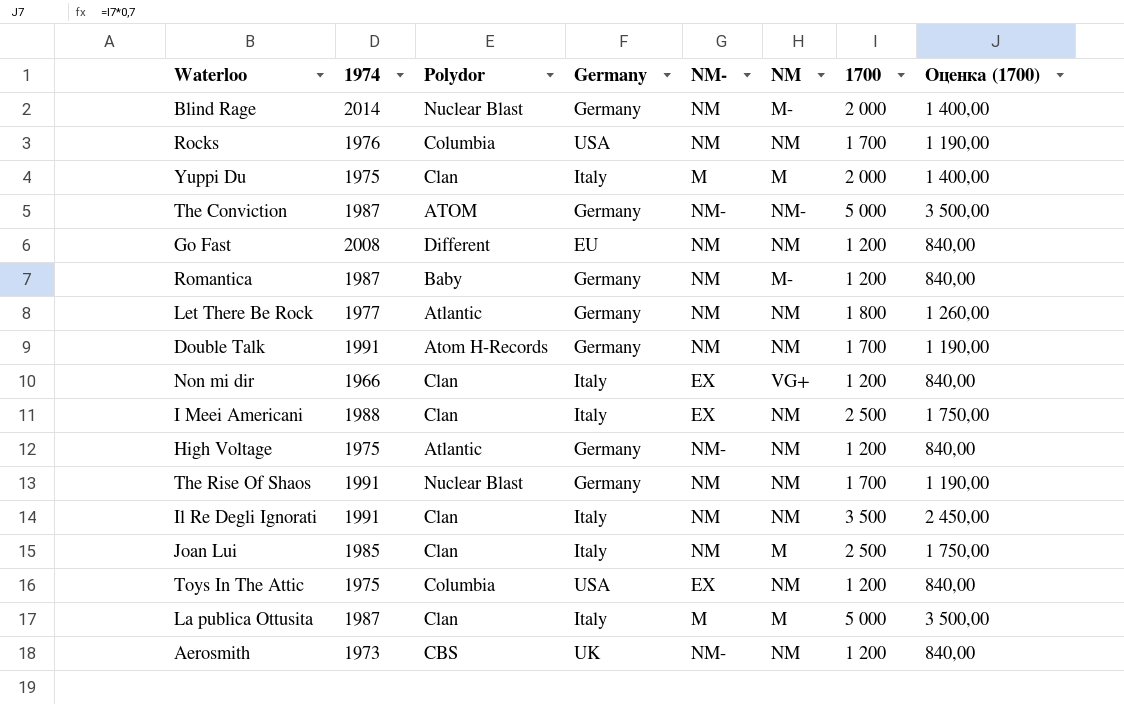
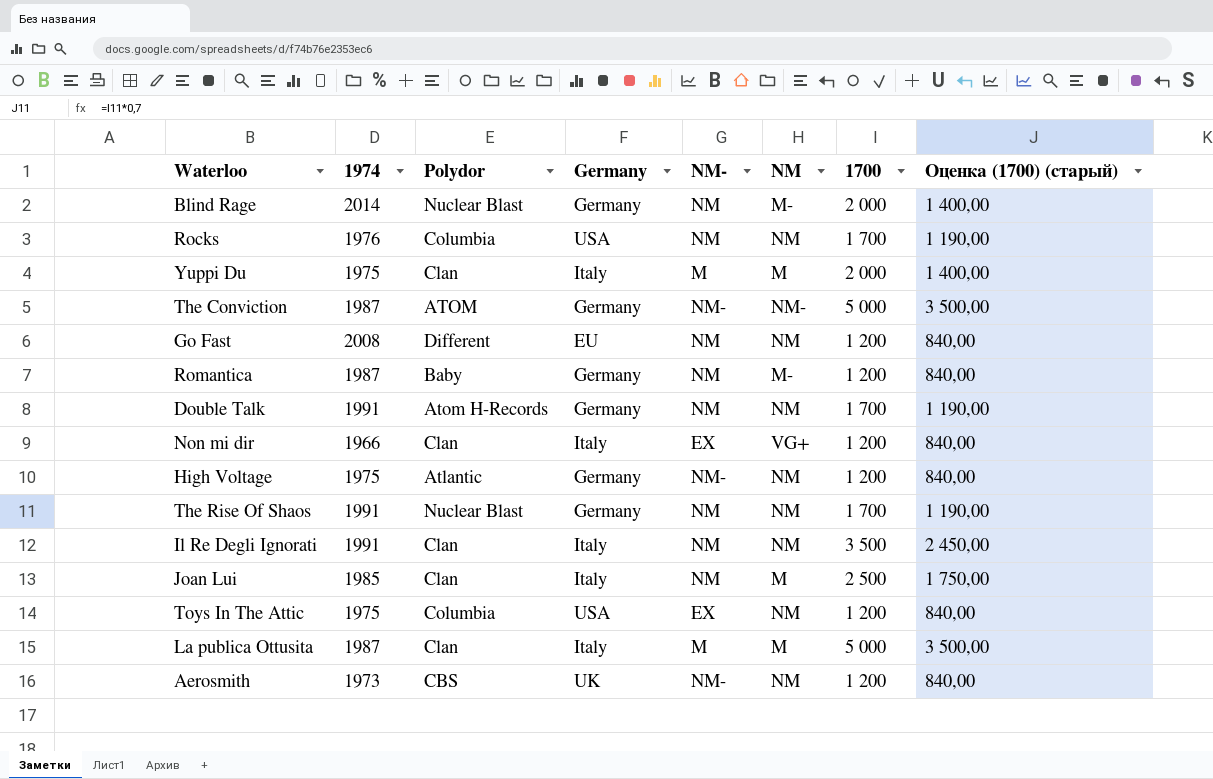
column name: Оценка (1700) -> Оценка (1700) (старый)
row Let There Be Rock: 1977 | Atlantic | Germany | NM | NM | 1 800 | 1 260,00 -> none
row I Meei Americani: 1988 | Clan | Italy | EX | NM | 2 500 | 1 750,00 -> none

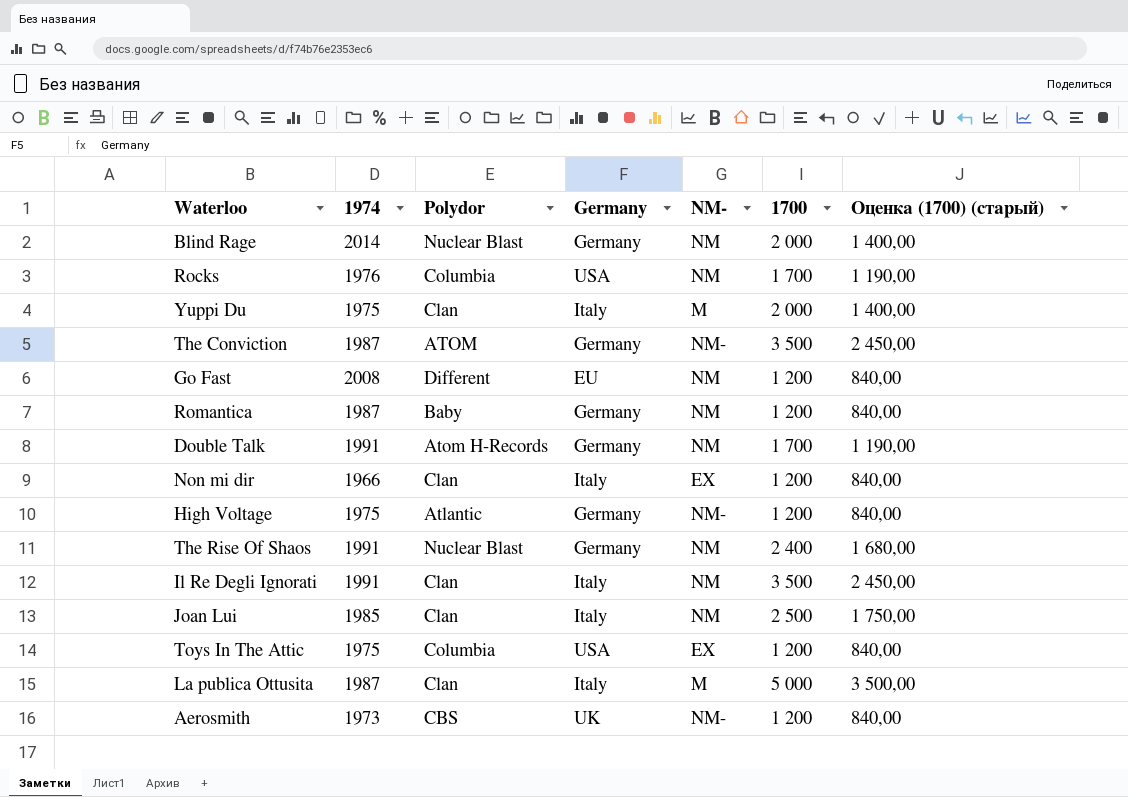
column NM | position: 6 -> none
The Conviction | 1700: 5 000 -> 3 500
The Conviction | Оценка (1700) (старый): 3 500,00 -> 2 450,00
The Rise Of Shaos | 1700: 1 700 -> 2 400
The Rise Of Shaos | Оценка (1700) (старый): 1 190,00 -> 1 680,00

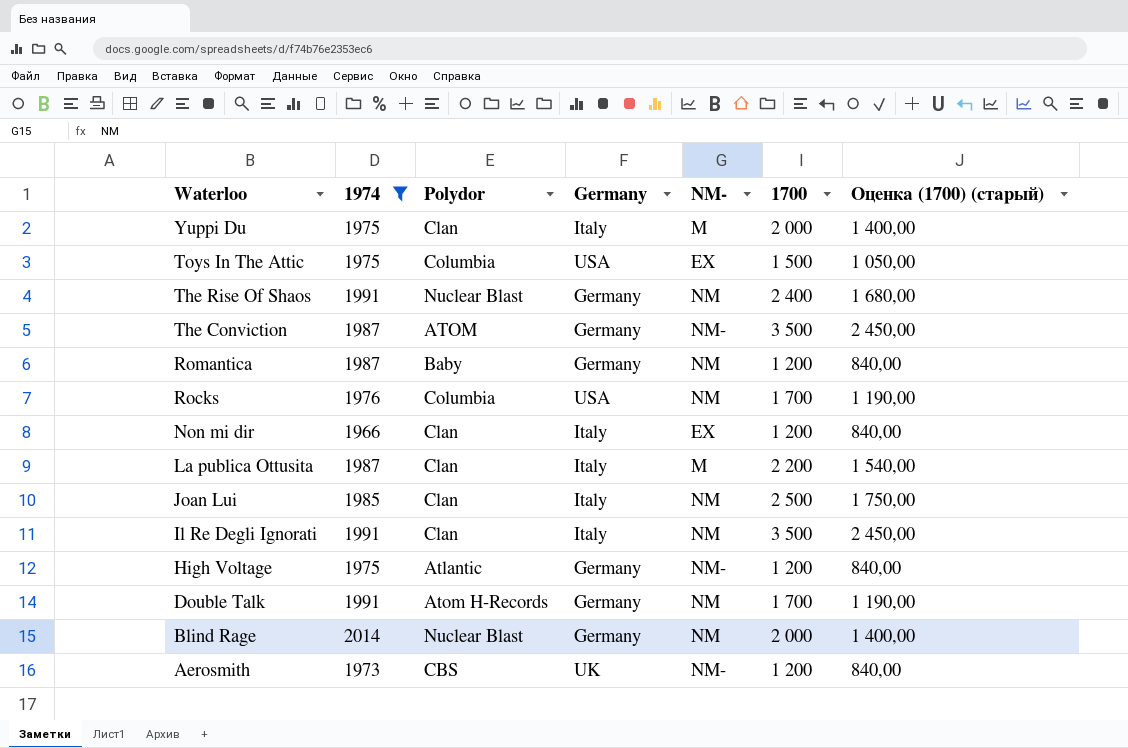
filter: none -> 1974 != 2008
row order: none -> Waterloo descending
Toys In The Attic | 1700: 1 200 -> 1 500
Toys In The Attic | Оценка (1700) (старый): 840,00 -> 1 050,00
La publica Ottusita | 1700: 5 000 -> 2 200
La publica Ottusita | Оценка (1700) (старый): 3 500,00 -> 1 540,00

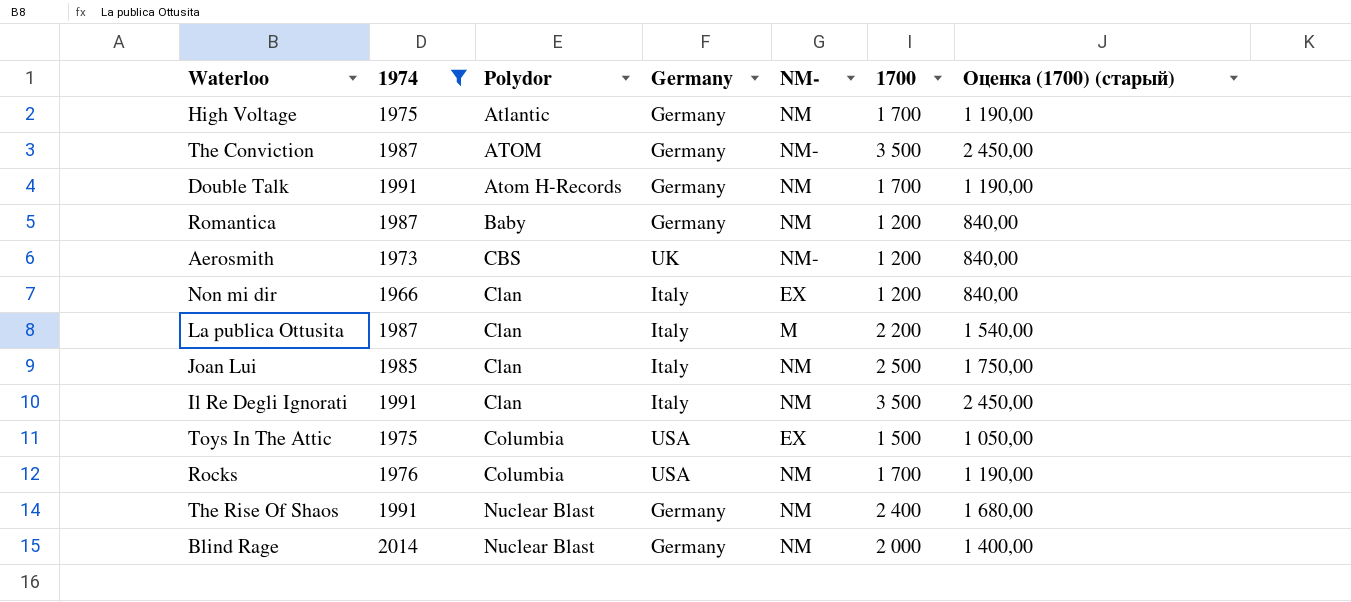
row order: Waterloo descending -> Polydor ascending
row Yuppi Du: 1975 | Clan | Italy | M | 2 000 | 1 400,00 -> none
High Voltage | NM-: NM- -> NM
High Voltage | 1700: 1 200 -> 1 700
High Voltage | Оценка (1700) (старый): 840,00 -> 1 190,00

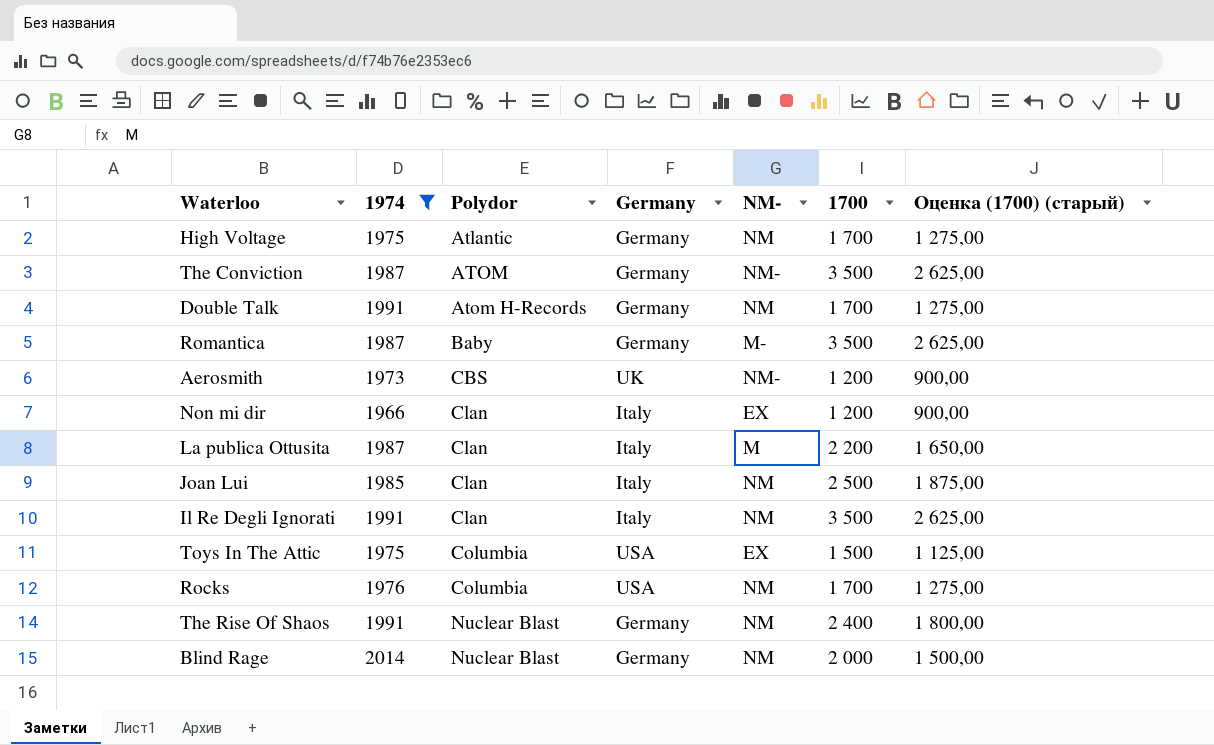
column Оценка (1700) (старый) | formula: [1700] * 0,7 -> [1700] * 0,75
Romantica | NM-: NM -> M-
Romantica | 1700: 1 200 -> 3 500

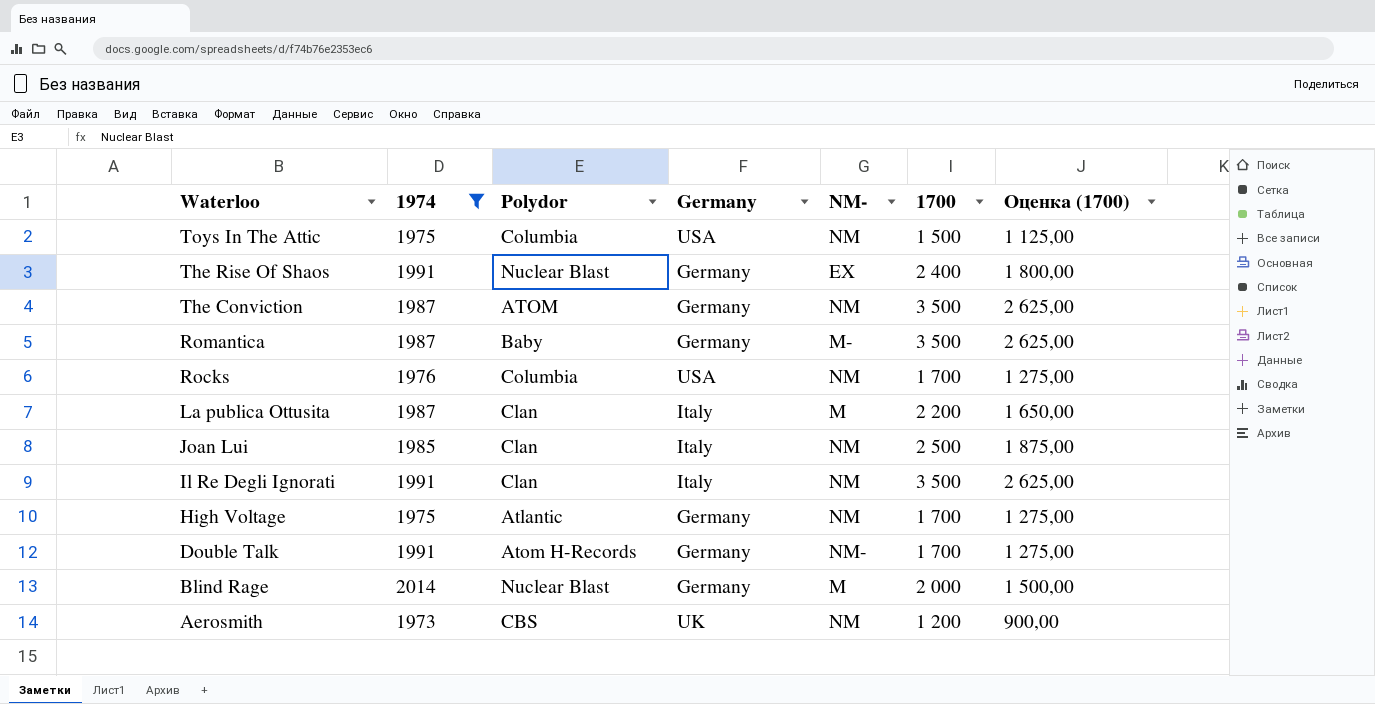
row order: Polydor ascending -> Waterloo descending
column name: Оценка (1700) (старый) -> Оценка (1700)
row Non mi dir: 1966 | Clan | Italy | EX | 1 200 | 900,00 -> none
Toys In The Attic | NM-: EX -> NM
The Rise Of Shaos | NM-: NM -> EX
The Conviction | NM-: NM- -> NM
Double Talk | NM-: NM -> NM-
Blind Rage | NM-: NM -> M
Aerosmith | NM-: NM- -> NM

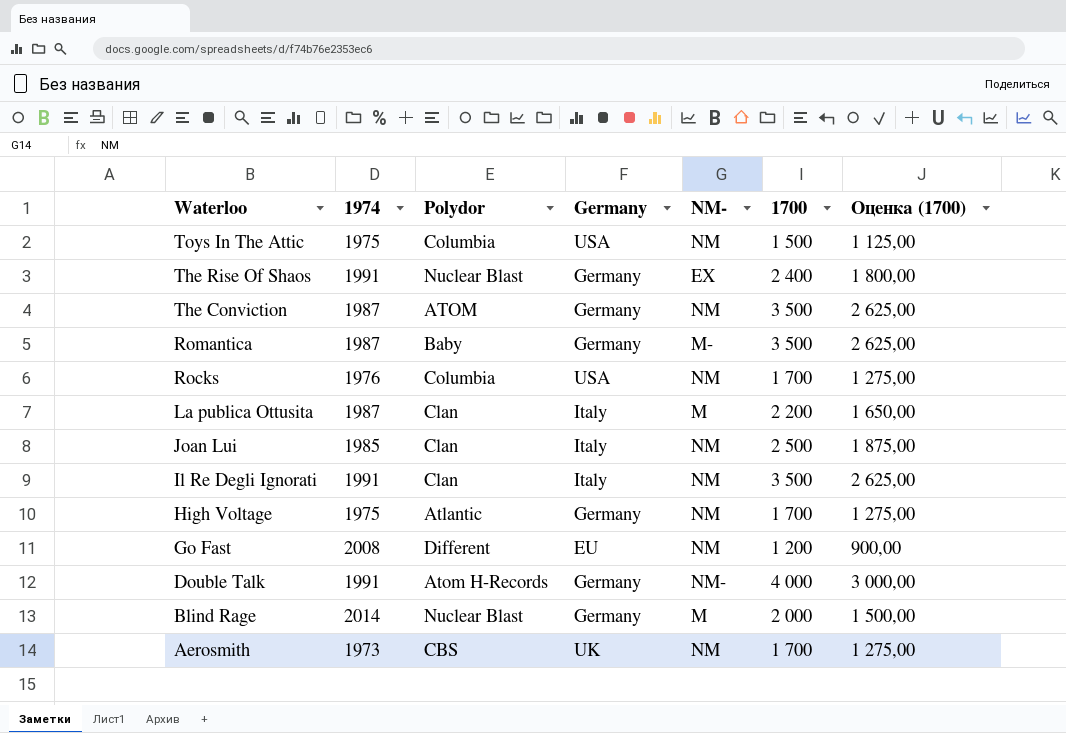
filter: 1974 != 2008 -> none
Double Talk | 1700: 1 700 -> 4 000
Double Talk | Оценка (1700): 1 275,00 -> 3 000,00
Aerosmith | 1700: 1 200 -> 1 700
Aerosmith | Оценка (1700): 900,00 -> 1 275,00

